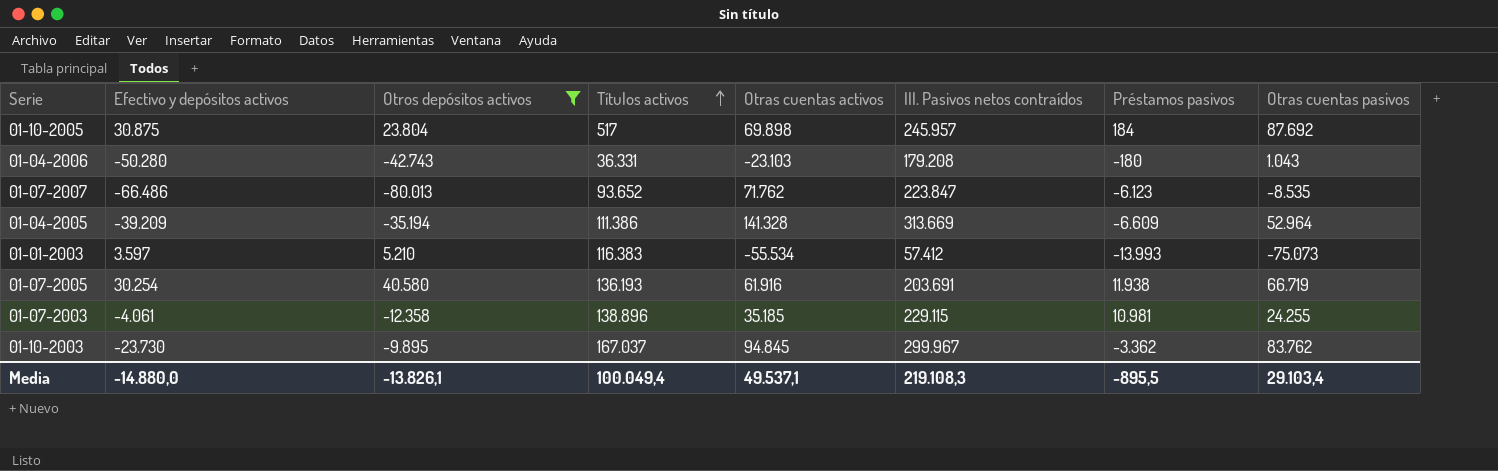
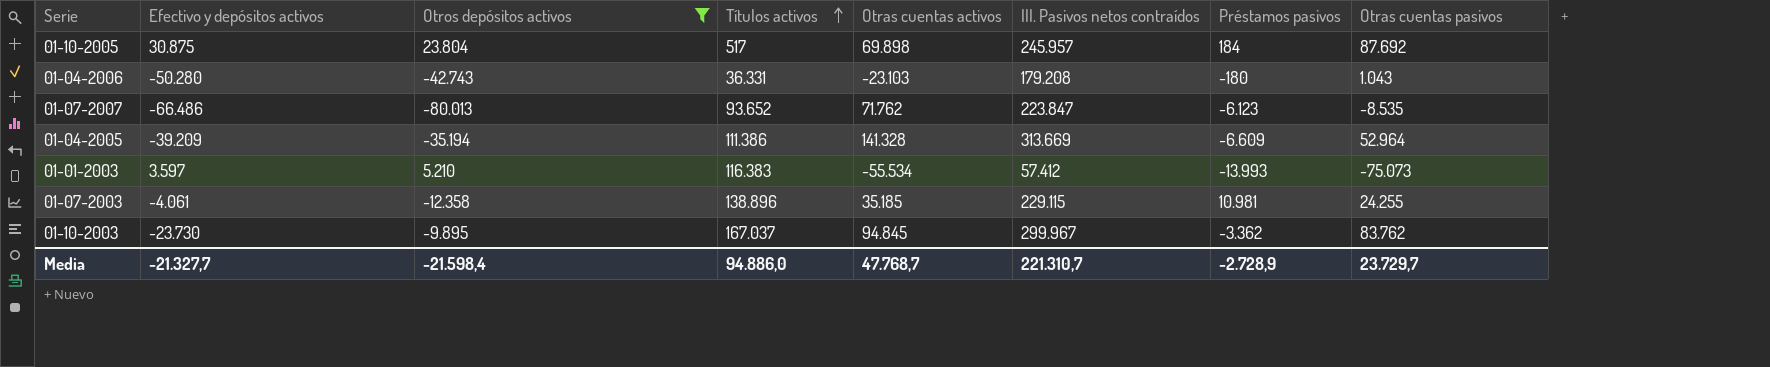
row 01-07-2005: 30.254 | 40.580 | 136.193 | 61.916 | 203.691 | 11.938 | 66.719 -> none
Media | Efectivo y depósitos activos: -14.880,0 -> -21.327,7
Media | Otros depósitos activos: -13.826,1 -> -21.598,4
Media | Títulos activos: 100.049,4 -> 94.886,0
Media | Otras cuentas activos: 49.537,1 -> 47.768,7
Media | III. Pasivos netos contraídos: 219.108,3 -> 221.310,7
Media | Préstamos pasivos: -895,5 -> -2.728,9
Media | Otras cuentas pasivos: 29.103,4 -> 23.729,7

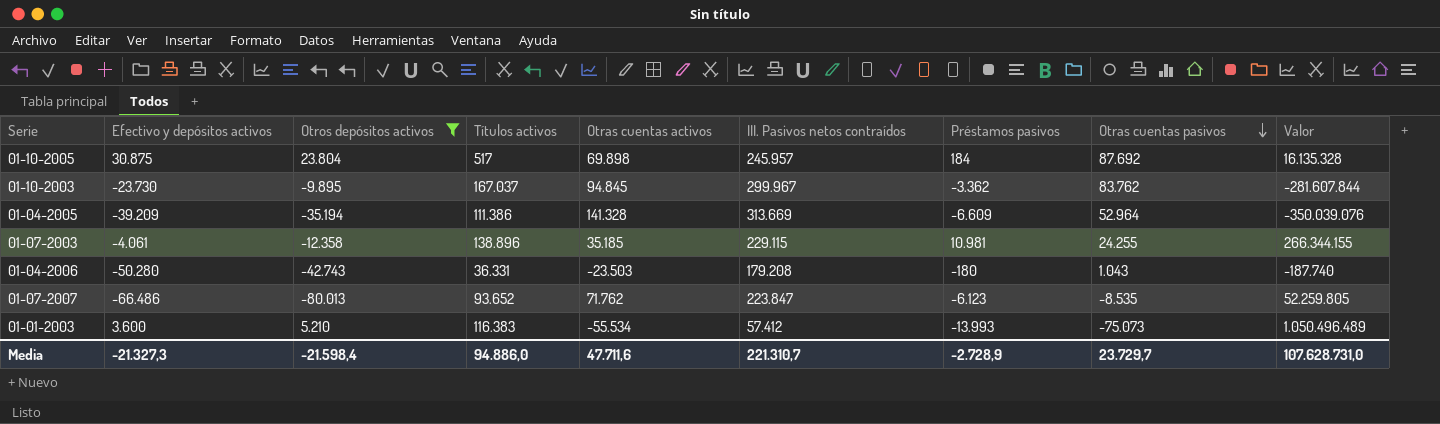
row order: Títulos activos ascending -> Otras cuentas pasivos descending
column Valor | formula: none -> [Préstamos pasivos] * [Otras cuentas pasivos]
01-04-2006 | Otras cuentas activos: -23.103 -> -23.503
01-01-2003 | Efectivo y depósitos activos: 3.597 -> 3.600
Media | Efectivo y depósitos activos: -21.327,7 -> -21.327,3
Media | Otras cuentas activos: 47.768,7 -> 47.711,6

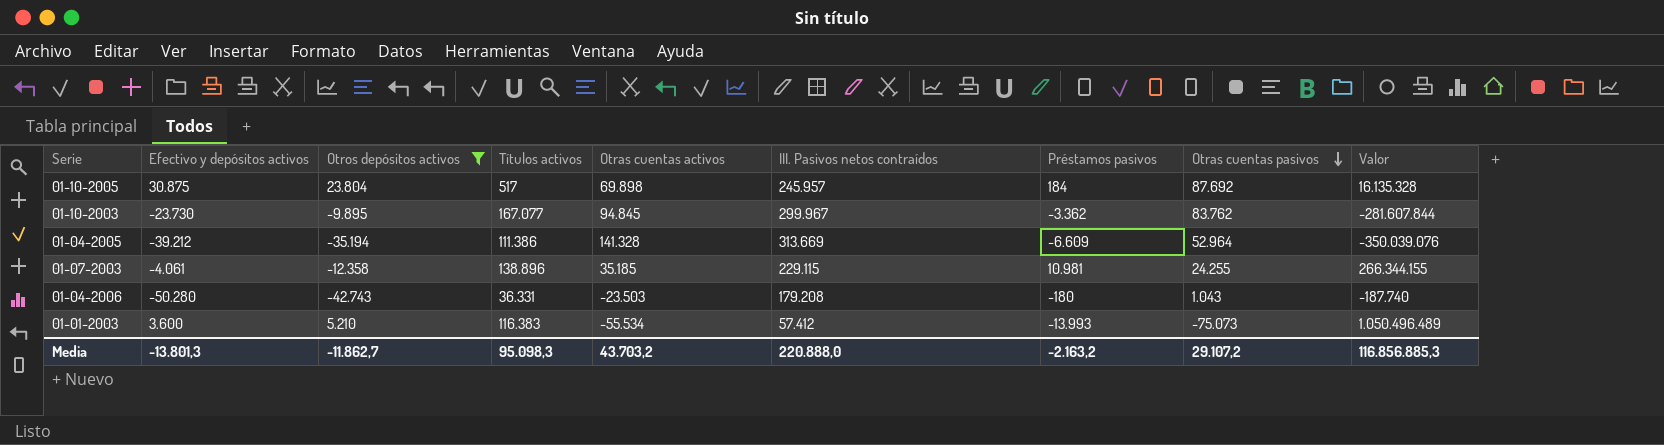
row 01-07-2007: -66.486 | -80.013 | 93.652 | 71.762 | 223.847 | -6.123 | -8.535 | 52.259.805 -> none
01-10-2003 | Títulos activos: 167.037 -> 167.077
01-04-2005 | Efectivo y depósitos activos: -39.209 -> -39.212
Media | Efectivo y depósitos activos: -21.327,3 -> -13.801,3
Media | Otros depósitos activos: -21.598,4 -> -11.862,7
Media | Títulos activos: 94.886,0 -> 95.098,3
Media | Otras cuentas activos: 47.711,6 -> 43.703,2
Media | III. Pasivos netos contraídos: 221.310,7 -> 220.888,0
Media | Préstamos pasivos: -2.728,9 -> -2.163,2
Media | Otras cuentas pasivos: 23.729,7 -> 29.107,2
Media | Valor: 107.628.731,0 -> 116.856.885,3

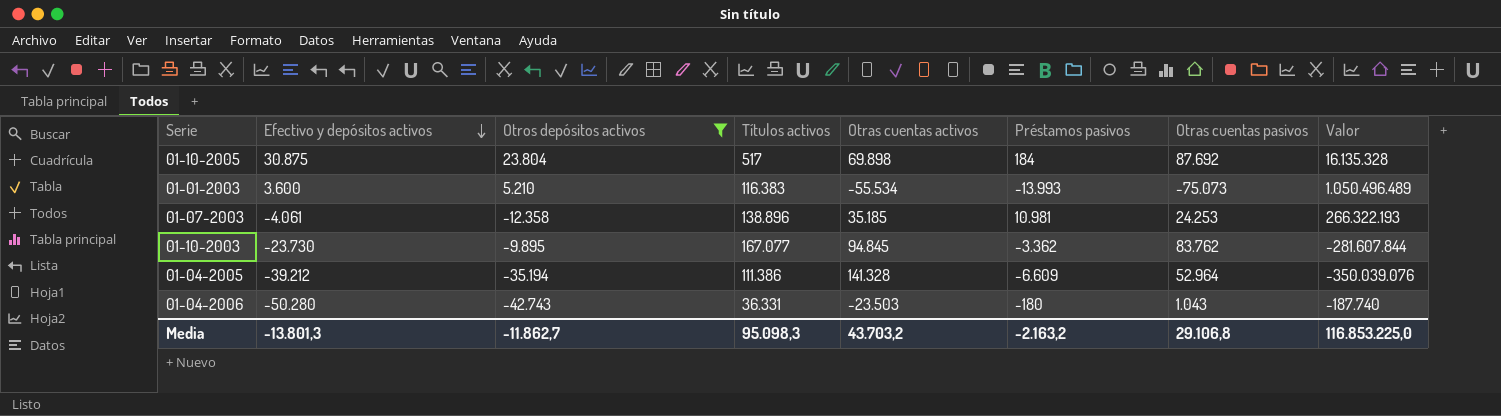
row order: Otras cuentas pasivos descending -> Efectivo y depósitos activos descending
column III. Pasivos netos contraídos | position: 6 -> none
01-07-2003 | Otras cuentas pasivos: 24.255 -> 24.253
01-07-2003 | Valor: 266.344.155 -> 266.322.193
Media | Otras cuentas pasivos: 29.107,2 -> 29.106,8
Media | Valor: 116.856.885,3 -> 116.853.225,0

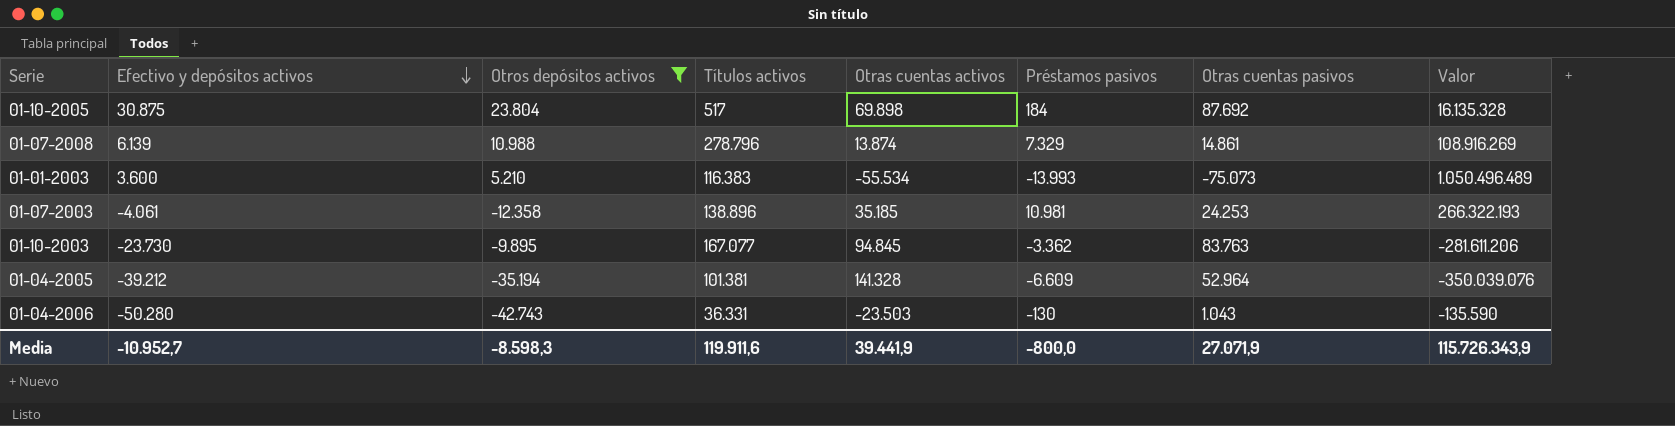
row 01-07-2008: none -> 6.139 | 10.988 | 278.796 | 13.874 | 7.329 | 14.861 | 108.916.269
01-10-2003 | Otras cuentas pasivos: 83.762 -> 83.763
01-10-2003 | Valor: -281.607.844 -> -281.611.206
01-04-2005 | Títulos activos: 111.386 -> 101.381
01-04-2006 | Préstamos pasivos: -180 -> -130
01-04-2006 | Valor: -187.740 -> -135.590
Media | Efectivo y depósitos activos: -13.801,3 -> -10.952,7
Media | Otros depósitos activos: -11.862,7 -> -8.598,3
Media | Títulos activos: 95.098,3 -> 119.911,6
Media | Otras cuentas activos: 43.703,2 -> 39.441,9
Media | Préstamos pasivos: -2.163,2 -> -800,0
Media | Otras cuentas pasivos: 29.106,8 -> 27.071,9
Media | Valor: 116.853.225,0 -> 115.726.343,9

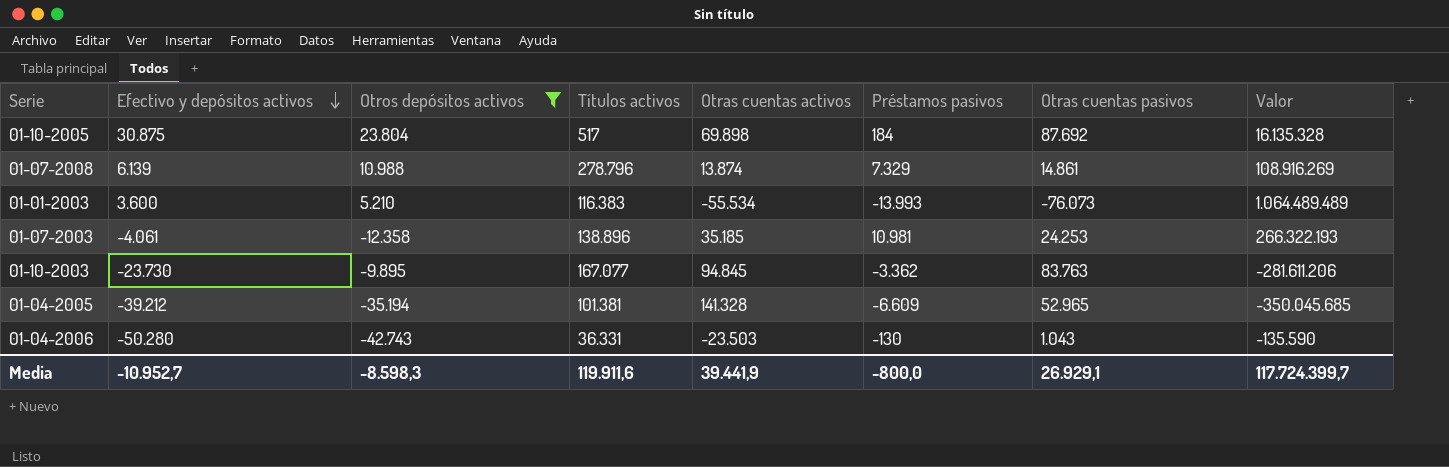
01-01-2003 | Otras cuentas pasivos: -75.073 -> -76.073
01-01-2003 | Valor: 1.050.496.489 -> 1.064.489.489
01-04-2005 | Otras cuentas pasivos: 52.964 -> 52.965
01-04-2005 | Valor: -350.039.076 -> -350.045.685
Media | Otras cuentas pasivos: 27.071,9 -> 26.929,1
Media | Valor: 115.726.343,9 -> 117.724.399,7

